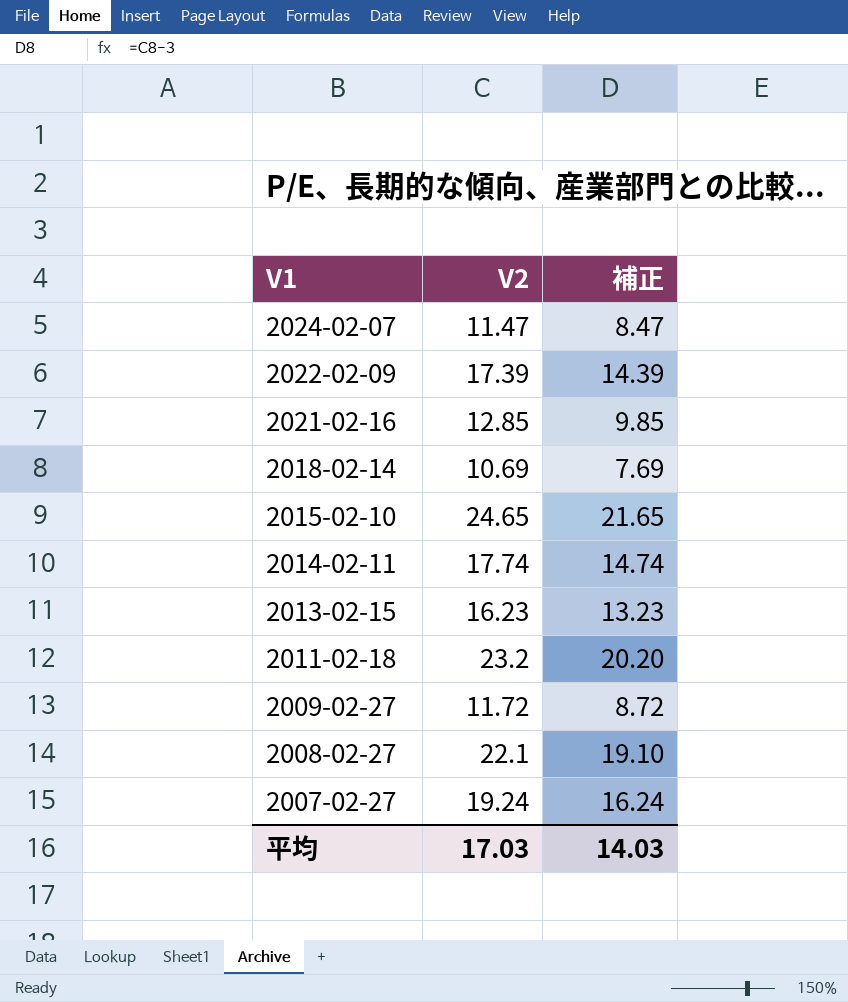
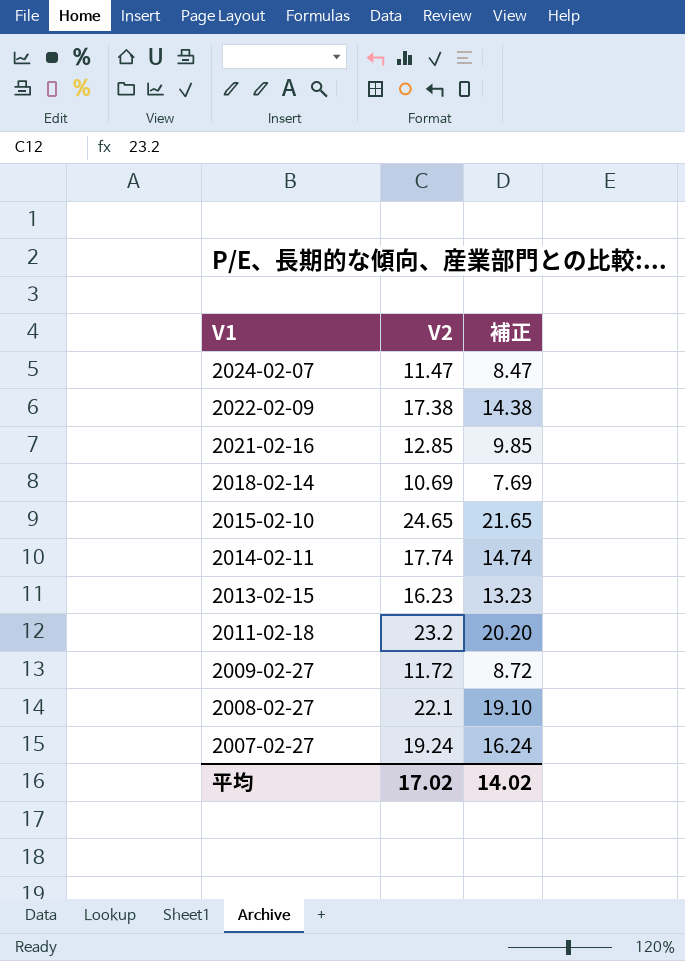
2022-02-09 | V2: 17.39 -> 17.38
2022-02-09 | 補正: 14.39 -> 14.38
平均 | V2: 17.03 -> 17.02
平均 | 補正: 14.03 -> 14.02

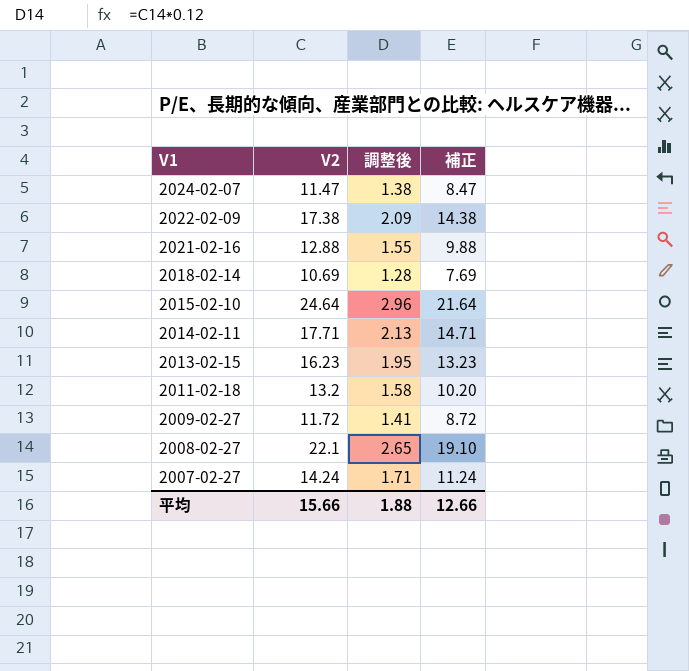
column 調整後 | formula: none -> [V2] * 0.12
2021-02-16 | V2: 12.85 -> 12.88
2021-02-16 | 補正: 9.85 -> 9.88
2015-02-10 | V2: 24.65 -> 24.64
2015-02-10 | 補正: 21.65 -> 21.64
2014-02-11 | V2: 17.74 -> 17.71
2014-02-11 | 補正: 14.74 -> 14.71
2011-02-18 | V2: 23.2 -> 13.2
2011-02-18 | 補正: 20.20 -> 10.20
2007-02-27 | V2: 19.24 -> 14.24
2007-02-27 | 補正: 16.24 -> 11.24
平均 | V2: 17.02 -> 15.66
平均 | 補正: 14.02 -> 12.66

